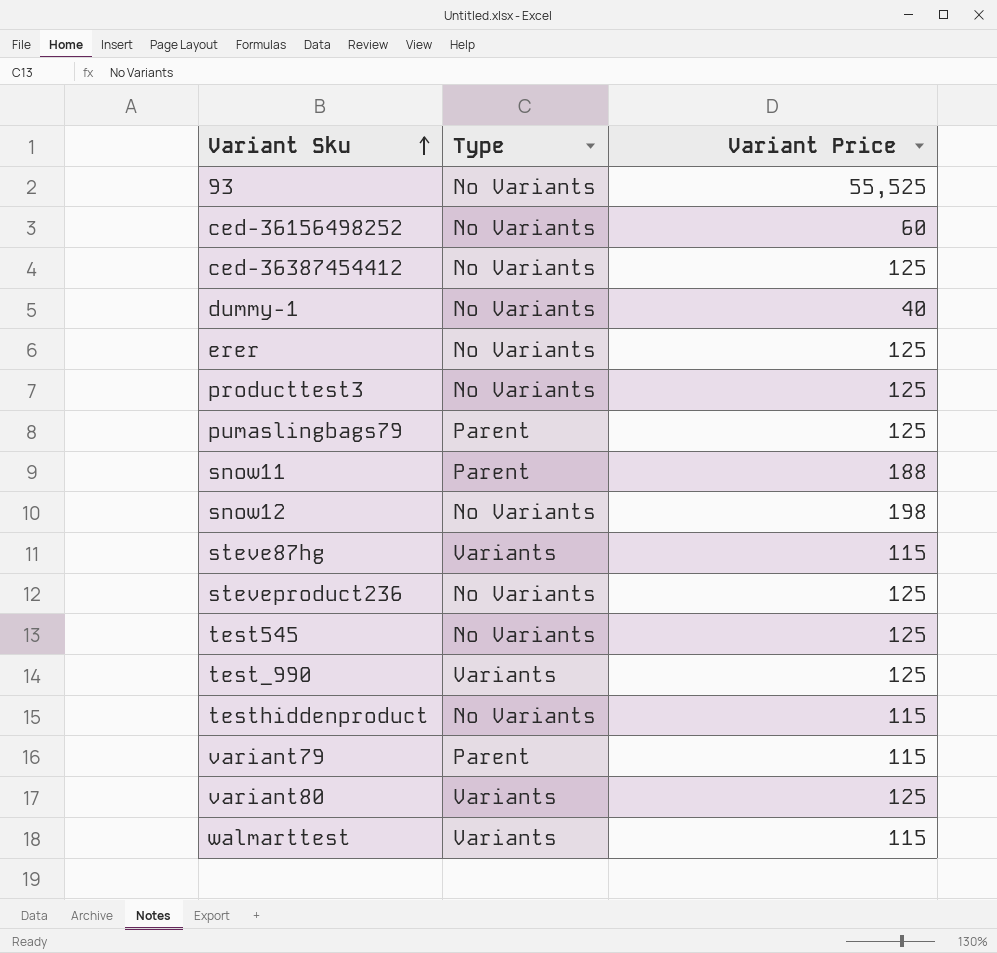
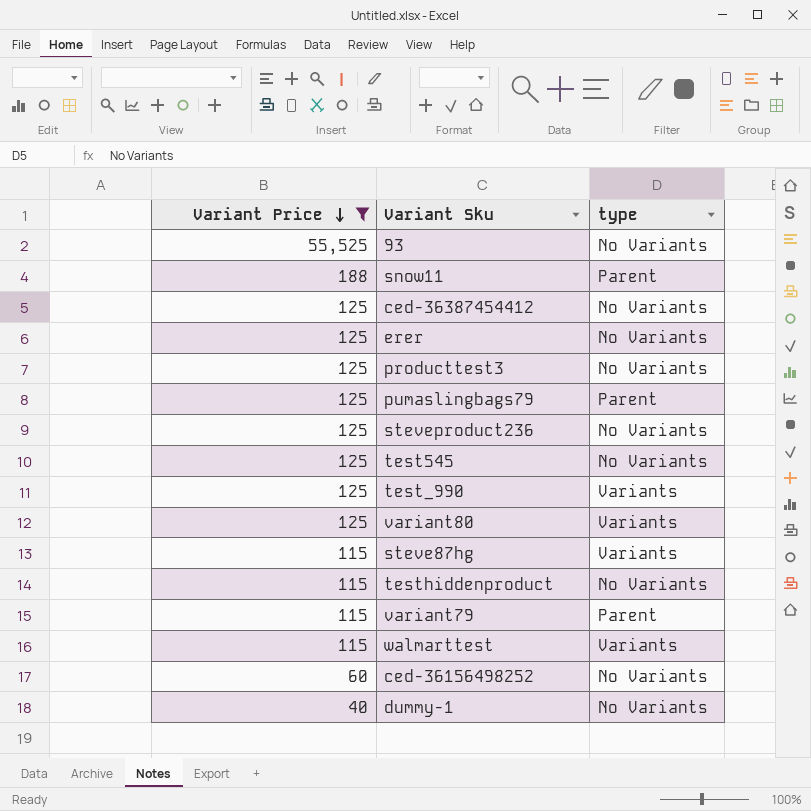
filter: none -> Variant Price != 198
row order: Variant Sku ascending -> Variant Price descending
column Variant Price | position: 3 -> 1
column name: Type -> type

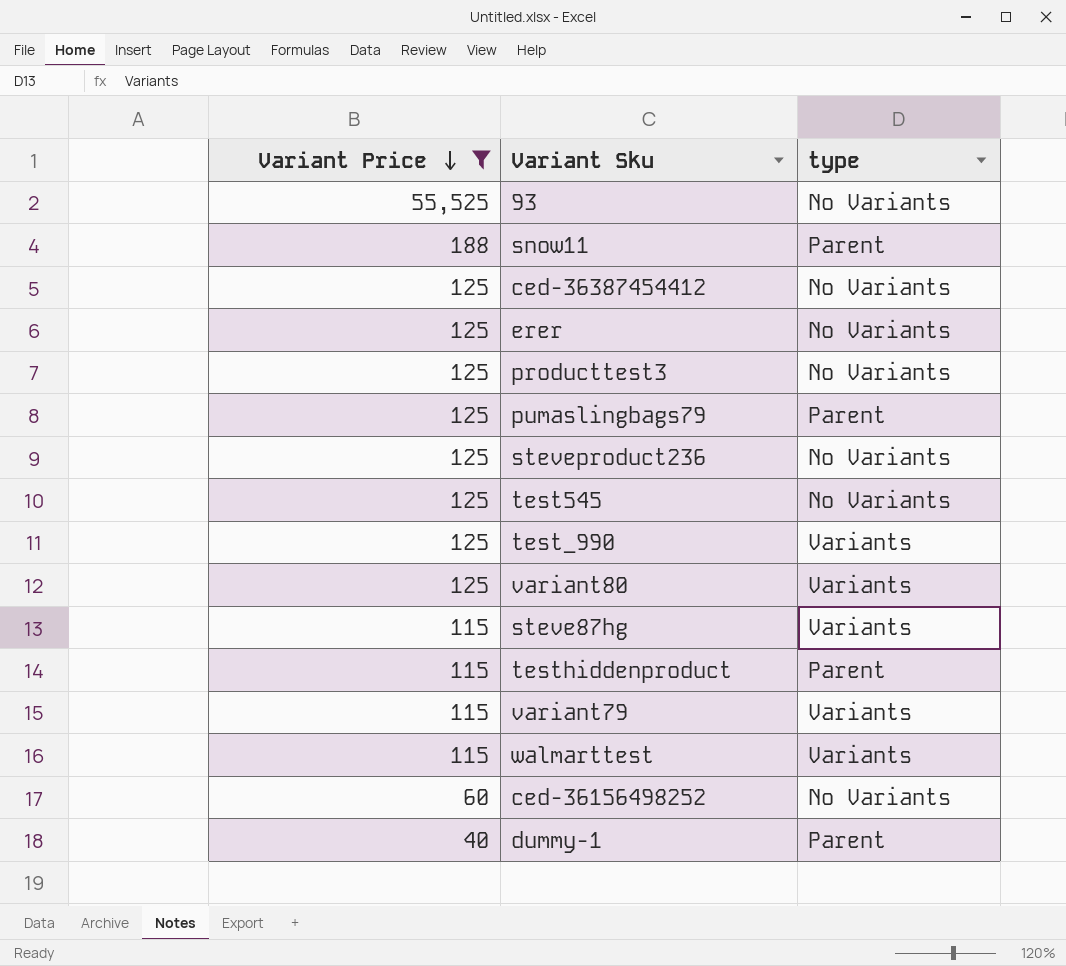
testhiddenproduct | type: No Variants -> Parent
variant79 | type: Parent -> Variants
dummy-1 | type: No Variants -> Parent

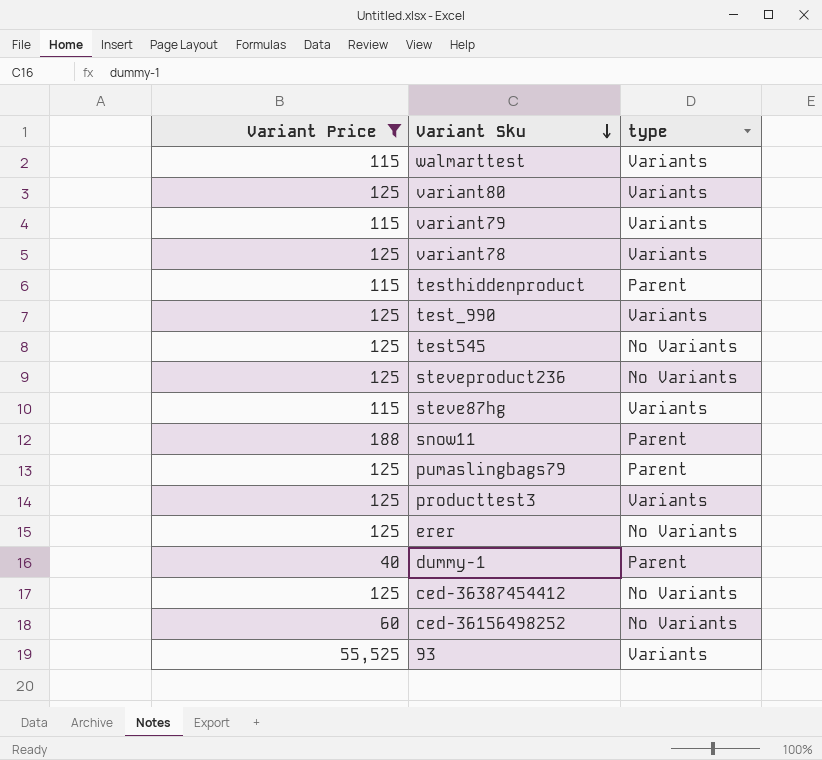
row order: Variant Price descending -> Variant Sku descending
row variant78: none -> 125 | Variants
producttest3 | type: No Variants -> Variants
93 | type: No Variants -> Variants

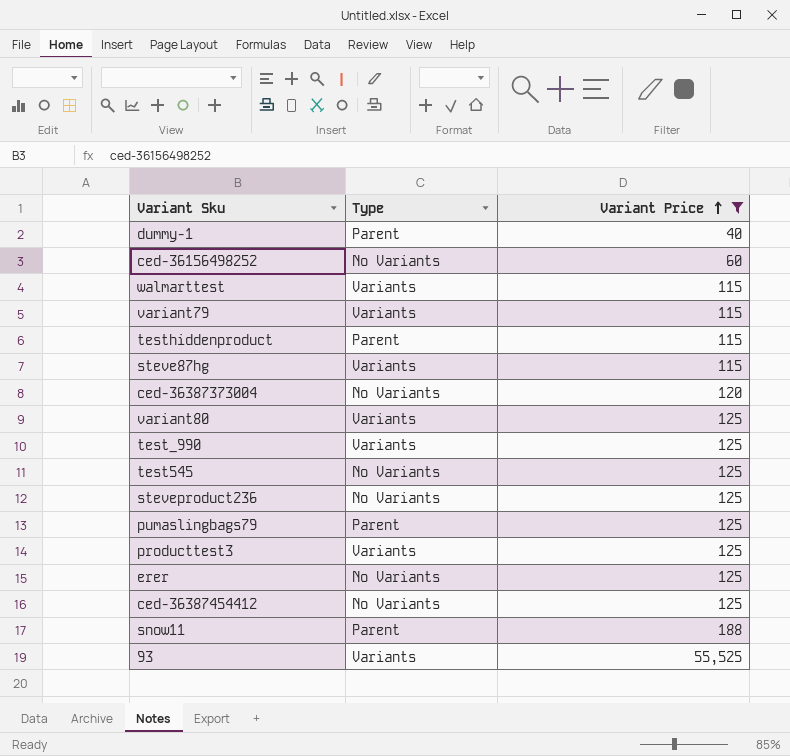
row order: Variant Sku descending -> Variant Price ascending
column name: type -> Type
column Variant Price | position: 1 -> 3
row variant78: 125 | Variants -> none
row ced-36387373004: none -> No Variants | 120

